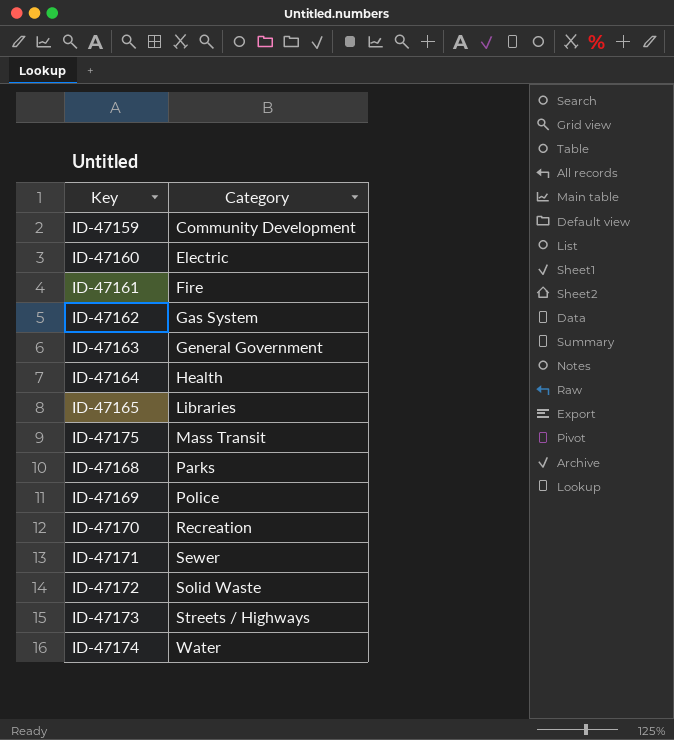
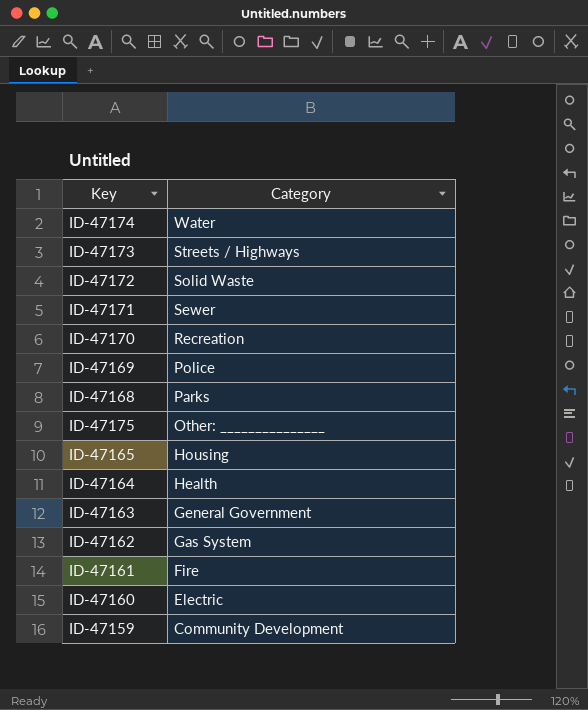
row order: Category ascending -> Category descending
ID-47175 | Category: Mass Transit -> Other: _______________
ID-47165 | Category: Libraries -> Housing

